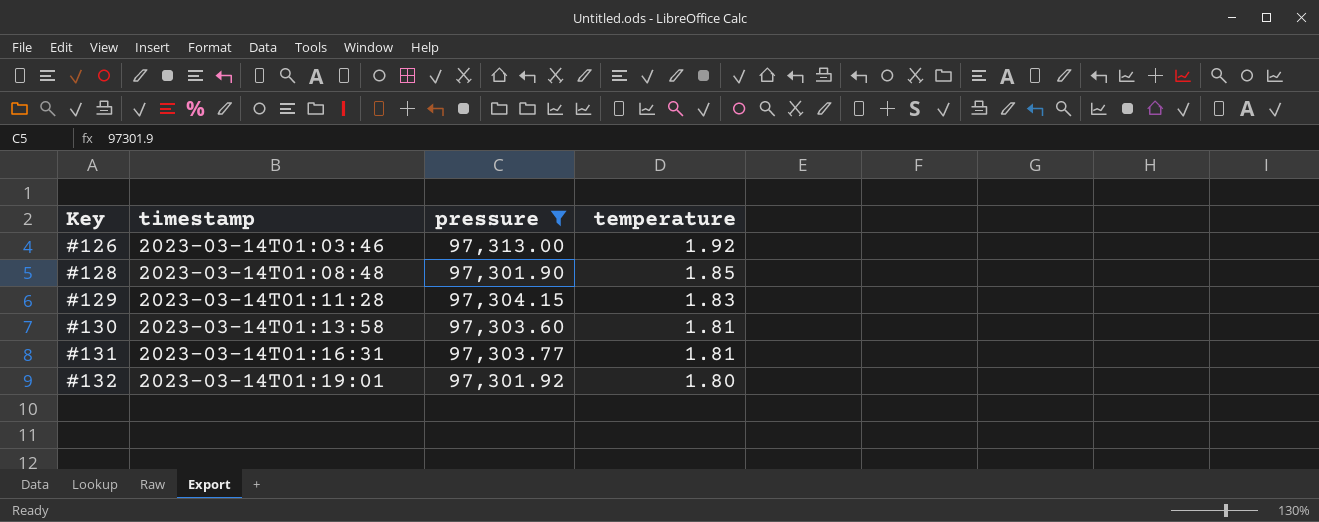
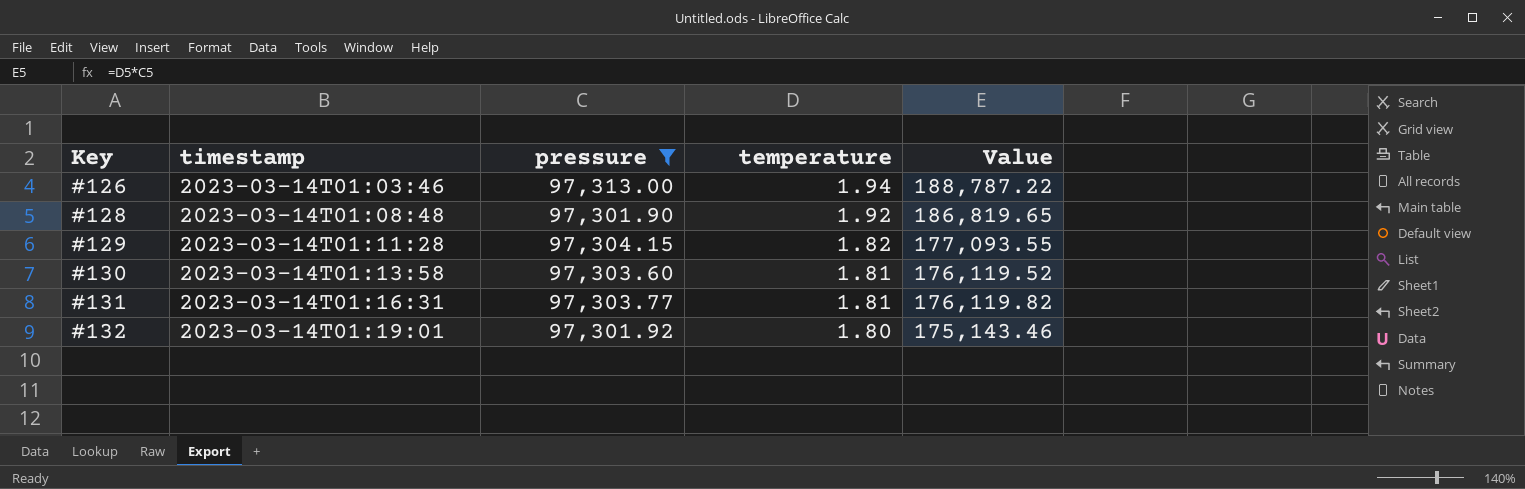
column Value | formula: none -> [pressure] * [temperature]
#126 | temperature: 1.92 -> 1.94
#128 | temperature: 1.85 -> 1.92
#129 | temperature: 1.83 -> 1.82

